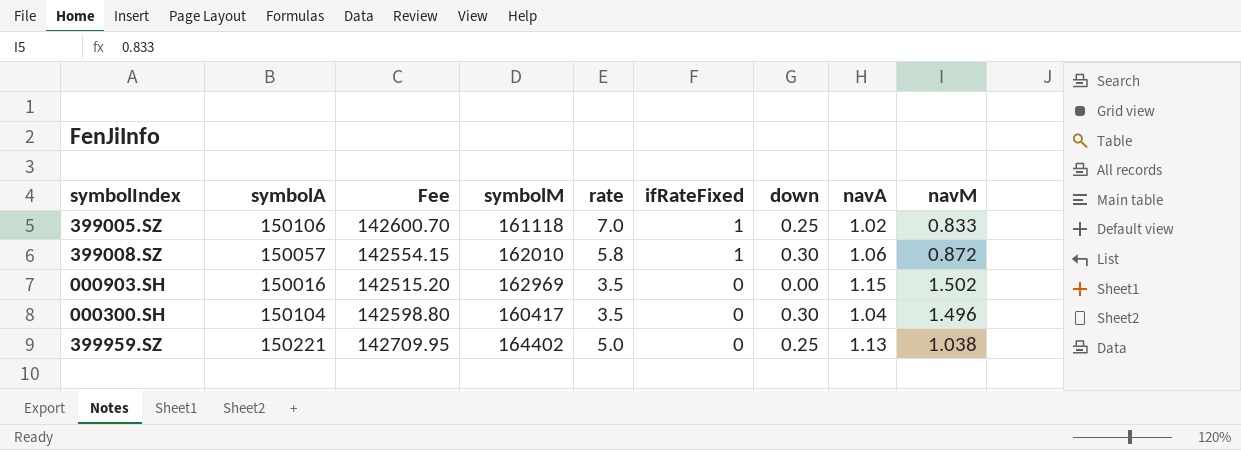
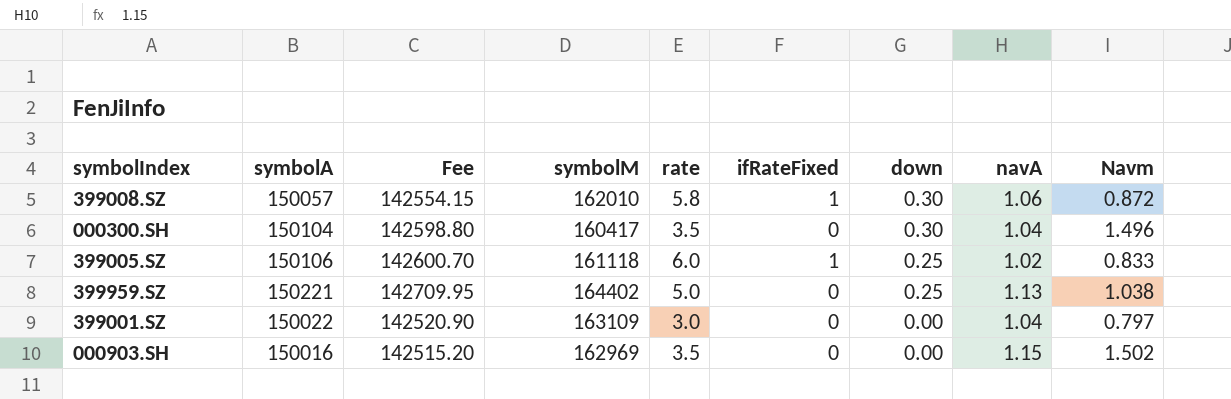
row order: ifRateFixed descending -> down descending
column name: navM -> Navm
399005.SZ | rate: 7.0 -> 6.0
row 399001.SZ: none -> 150022 | 142520.90 | 163109 | 3.0 | 0 | 0.00 | 1.04 | 0.797

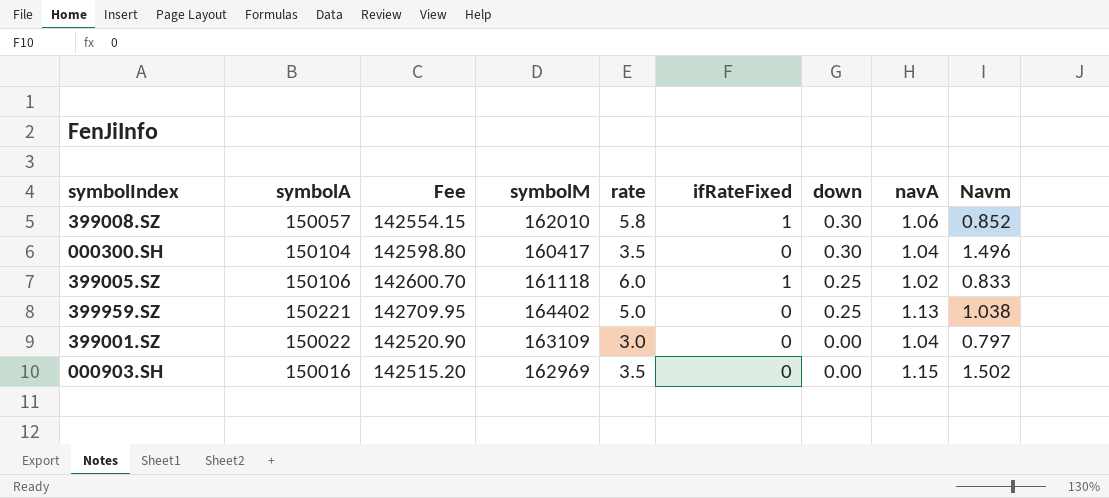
399008.SZ | Navm: 0.872 -> 0.852

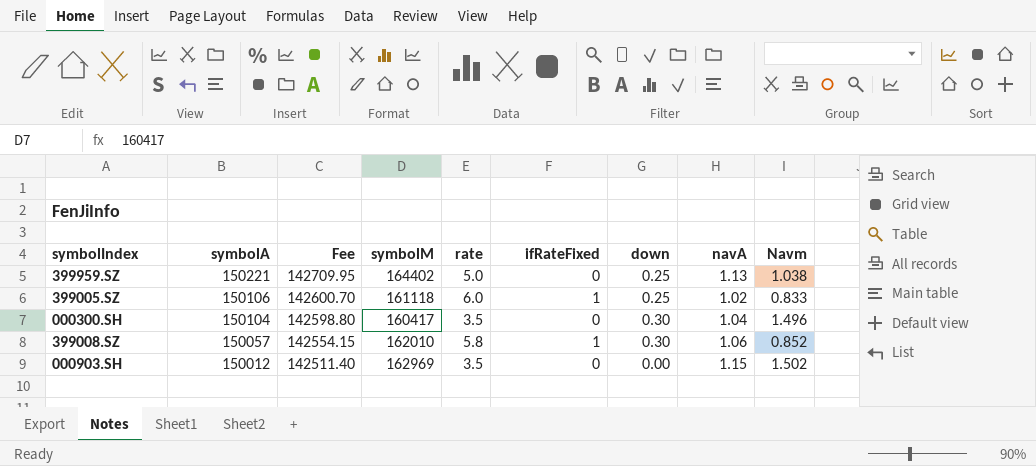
row order: down descending -> symbolA descending
row 399001.SZ: 150022 | 142520.90 | 163109 | 3.0 | 0 | 0.00 | 1.04 | 0.797 -> none
000903.SH | symbolA: 150016 -> 150012
000903.SH | Fee: 142515.20 -> 142511.40

